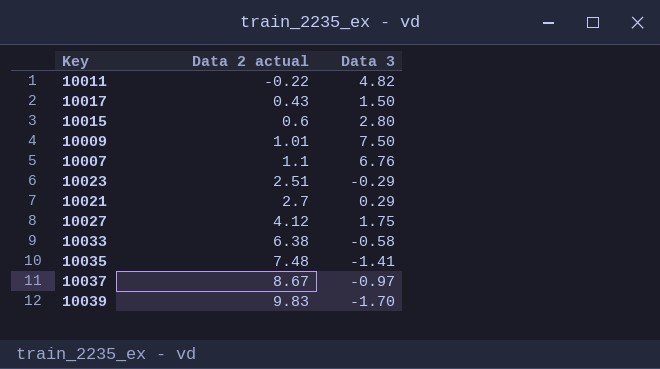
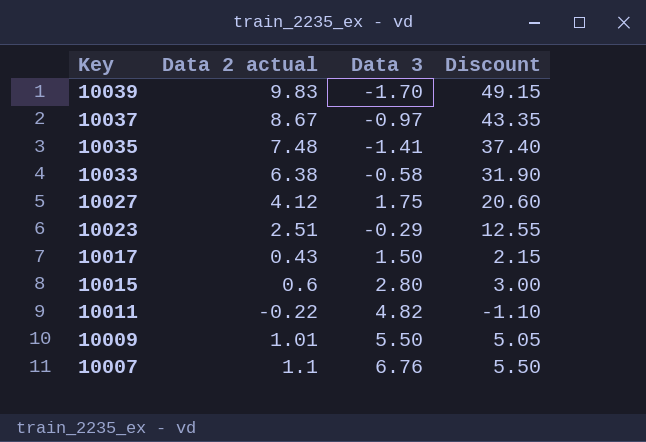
row order: Data 2 actual ascending -> Key descending
column Discount | formula: none -> [Data 2 actual] * 5
row 10021: 2.7 | 0.29 -> none
10009 | Data 3: 7.50 -> 5.50

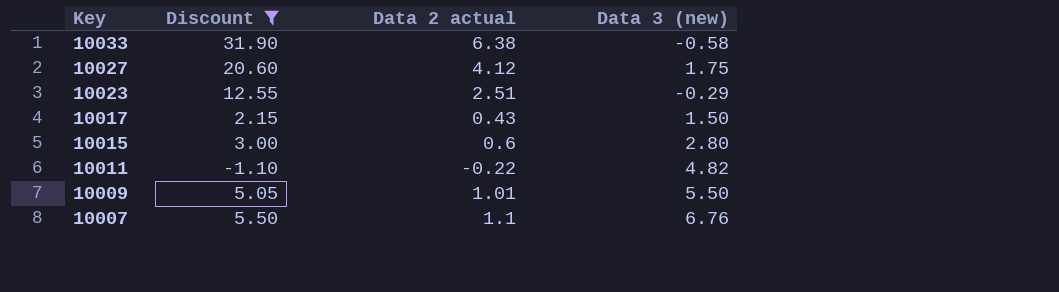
filter: none -> Discount <= 31.90
column Discount | position: 4 -> 2
column name: Data 3 -> Data 3 (new)

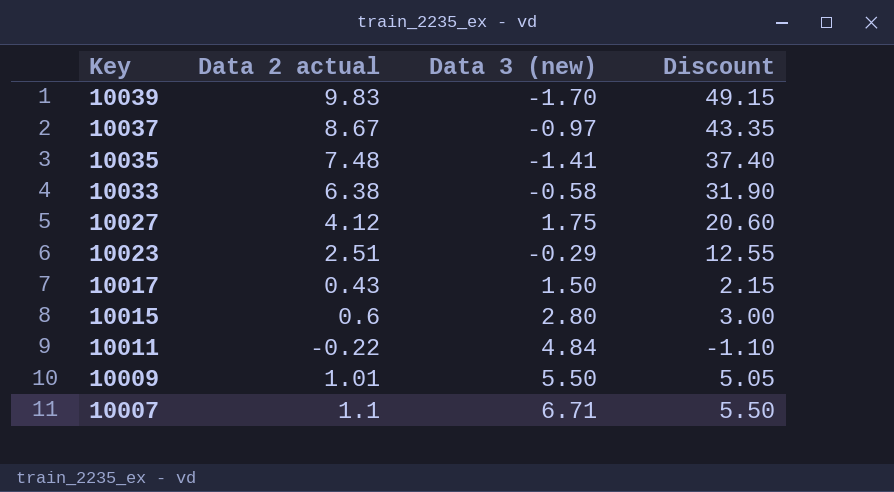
filter: Discount <= 31.90 -> none
column Discount | position: 2 -> 4
10011 | Data 3 (new): 4.82 -> 4.84
10007 | Data 3 (new): 6.76 -> 6.71

